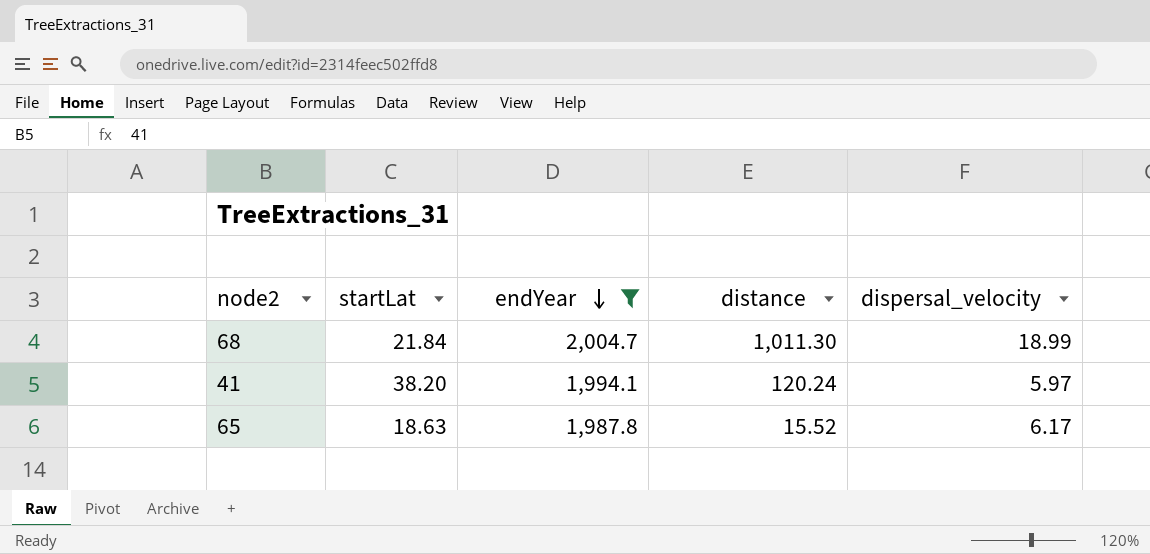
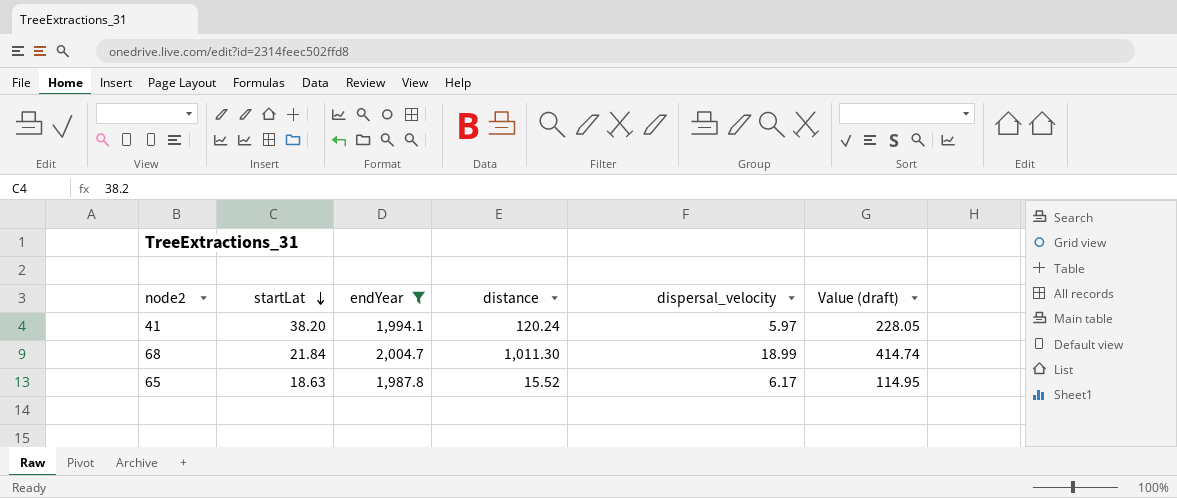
row order: endYear descending -> startLat descending
column Value (draft) | formula: none -> [startLat] * [dispersal_velocity]

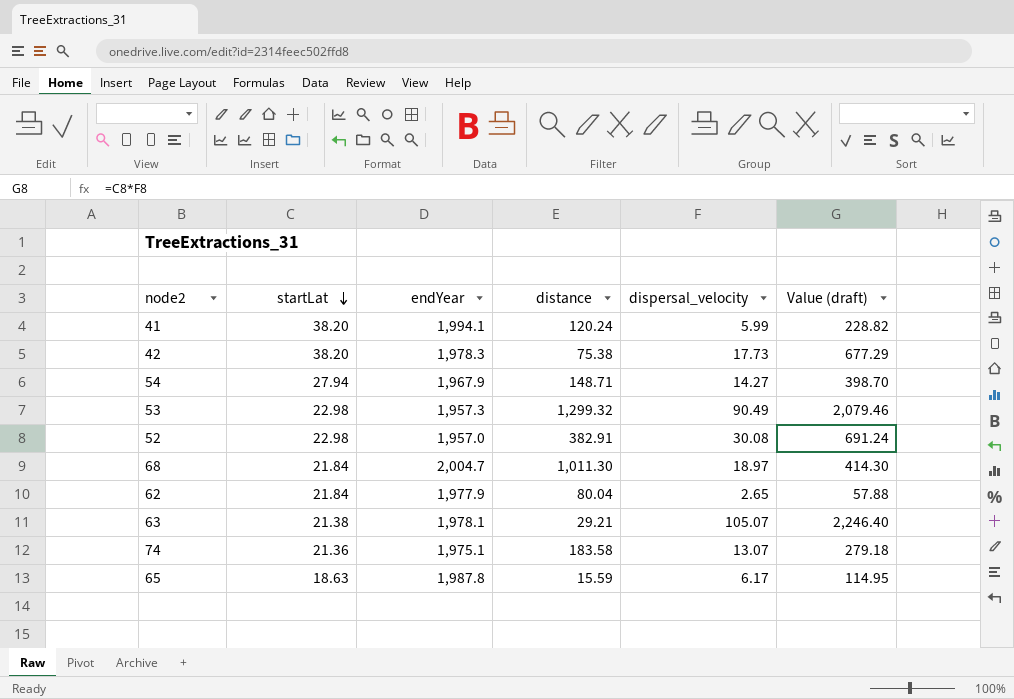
filter: endYear >= 1,987.8 -> none
41 | dispersal_velocity: 5.97 -> 5.99
41 | Value (draft): 228.05 -> 228.82
68 | dispersal_velocity: 18.99 -> 18.97
68 | Value (draft): 414.74 -> 414.30
65 | distance: 15.52 -> 15.59

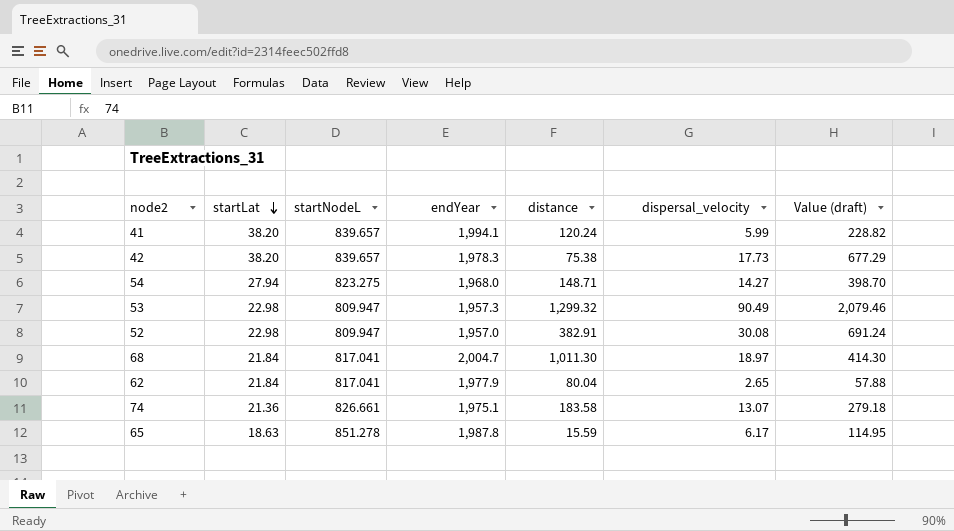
column startNodeL | position: none -> 3
row 63: 21.38 | 1,978.1 | 29.21 | 105.07 | 2,246.40 -> none
54 | endYear: 1,967.9 -> 1,968.0

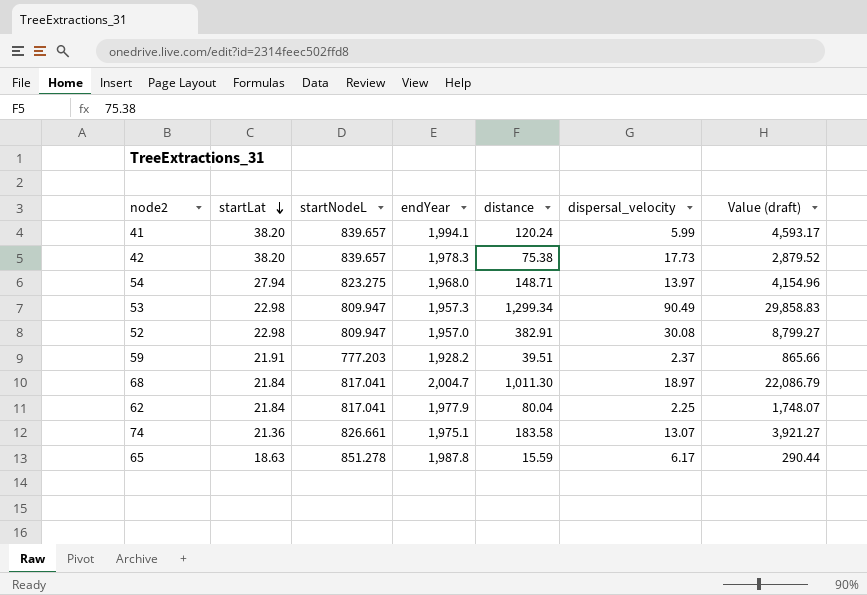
column Value (draft) | formula: [startLat] * [dispersal_velocity] -> [startLat] * [distance]
54 | dispersal_velocity: 14.27 -> 13.97
53 | distance: 1,299.32 -> 1,299.34
row 59: none -> 21.91 | 777.203 | 1,928.2 | 39.51 | 2.37 | 865.66
62 | dispersal_velocity: 2.65 -> 2.25

